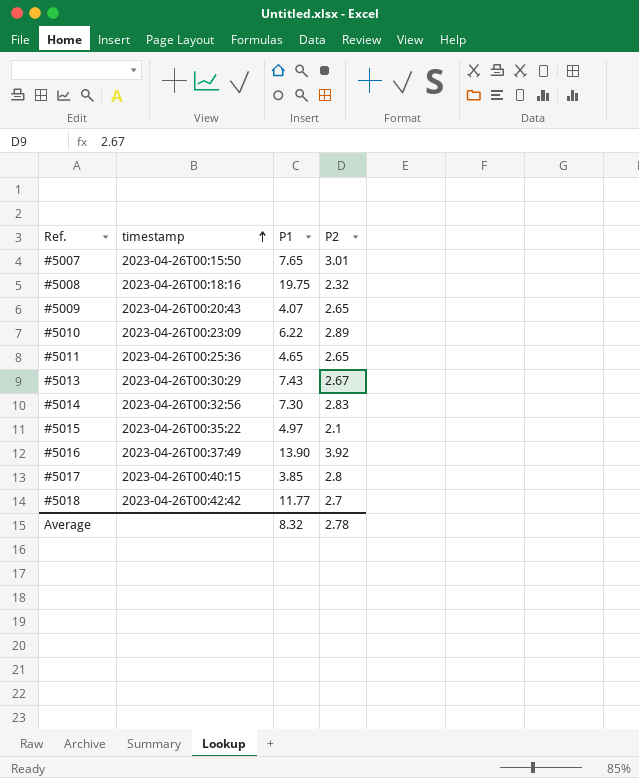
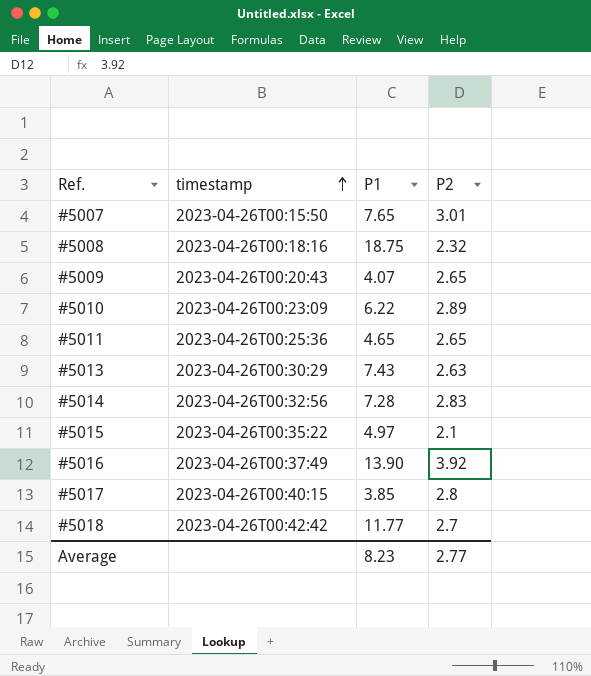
#5008 | P1: 19.75 -> 18.75
#5013 | P2: 2.67 -> 2.63
#5014 | P1: 7.30 -> 7.28
Average | P1: 8.32 -> 8.23
Average | P2: 2.78 -> 2.77

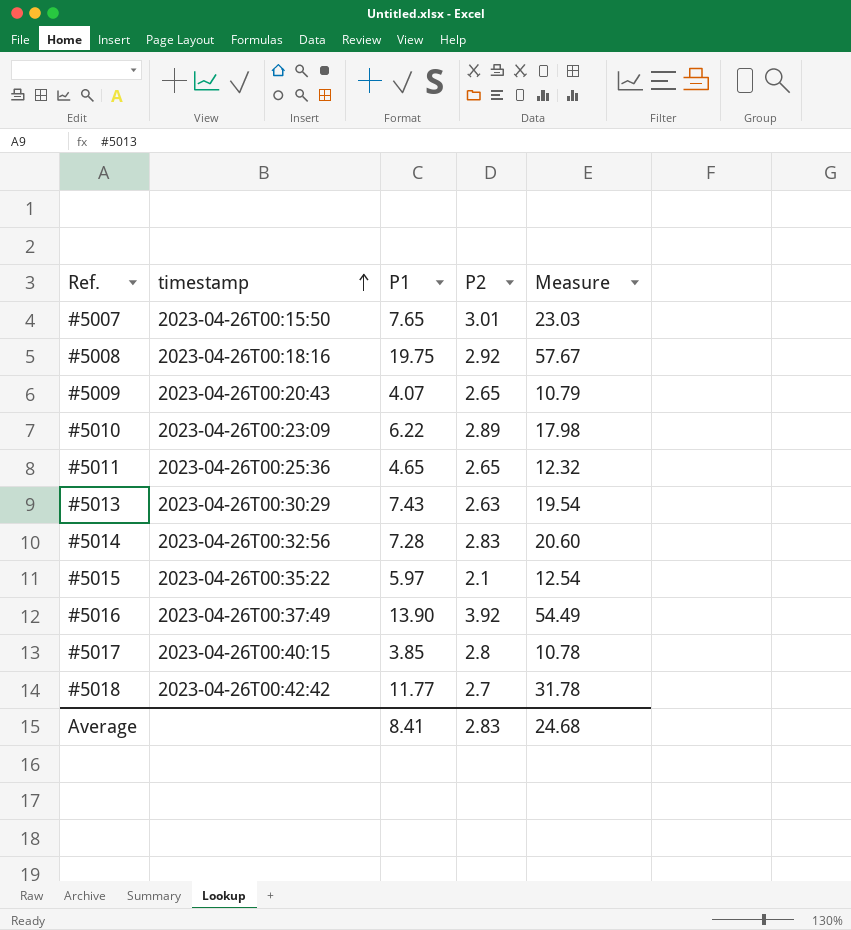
column Measure | formula: none -> [P1] * [P2]
#5008 | P1: 18.75 -> 19.75
#5008 | P2: 2.32 -> 2.92
#5015 | P1: 4.97 -> 5.97
Average | P1: 8.23 -> 8.41
Average | P2: 2.77 -> 2.83

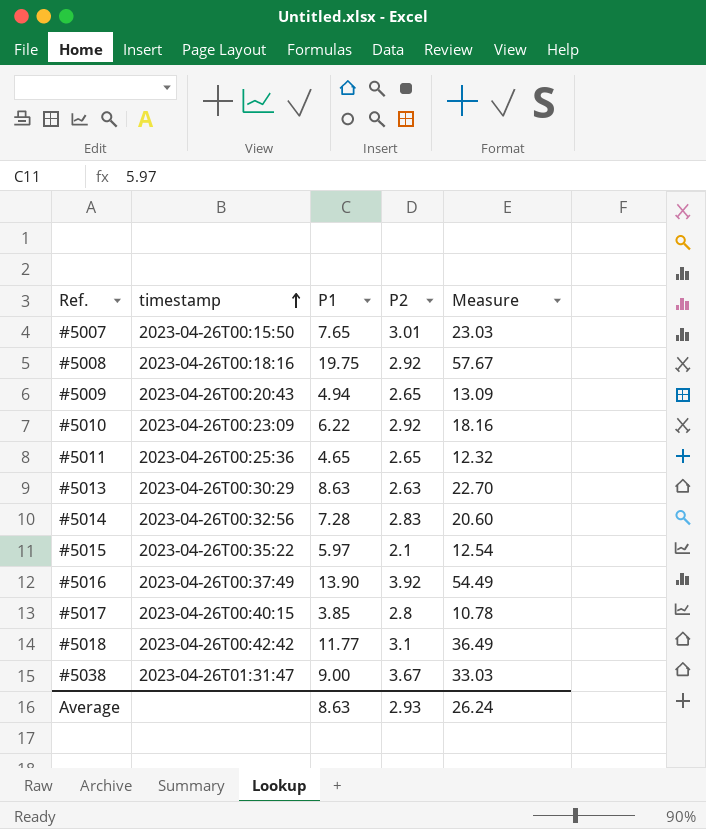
#5009 | P1: 4.07 -> 4.94
#5009 | Measure: 10.79 -> 13.09
#5010 | P2: 2.89 -> 2.92
#5010 | Measure: 17.98 -> 18.16
#5013 | P1: 7.43 -> 8.63
#5013 | Measure: 19.54 -> 22.70
#5018 | P2: 2.7 -> 3.1
#5018 | Measure: 31.78 -> 36.49
row #5038: none -> 2023-04-26T01:31:47 | 9.00 | 3.67 | 33.03
Average | P1: 8.41 -> 8.63
Average | P2: 2.83 -> 2.93
Average | Measure: 24.68 -> 26.24

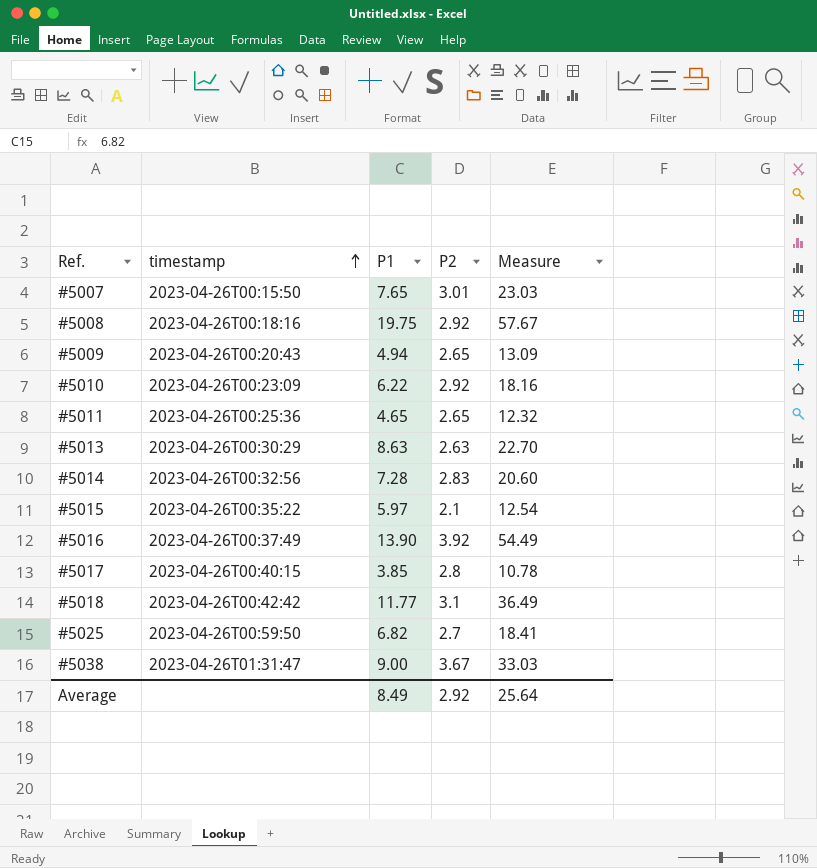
row #5025: none -> 2023-04-26T00:59:50 | 6.82 | 2.7 | 18.41
Average | P1: 8.63 -> 8.49
Average | P2: 2.93 -> 2.92
Average | Measure: 26.24 -> 25.64

